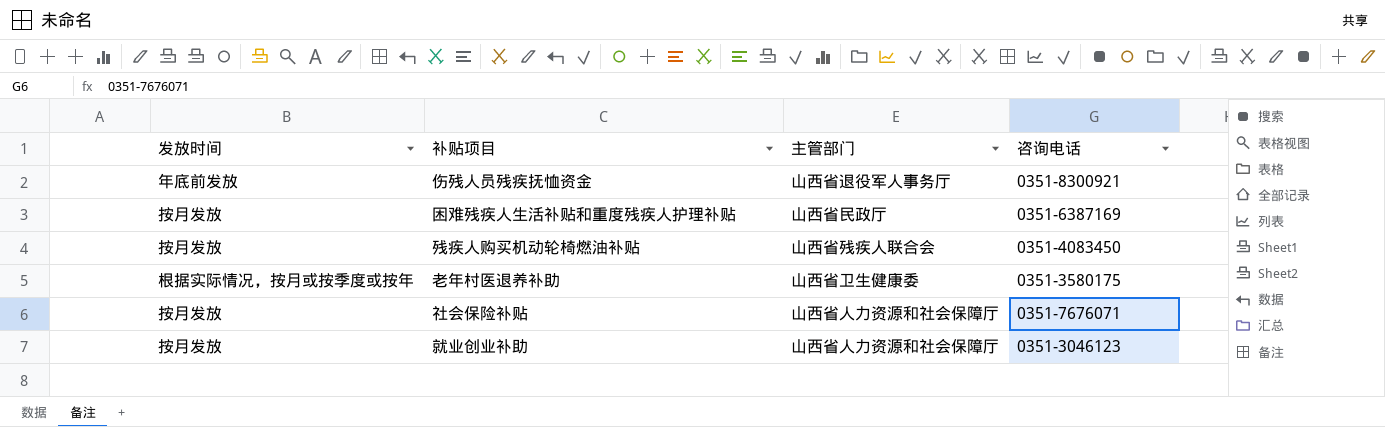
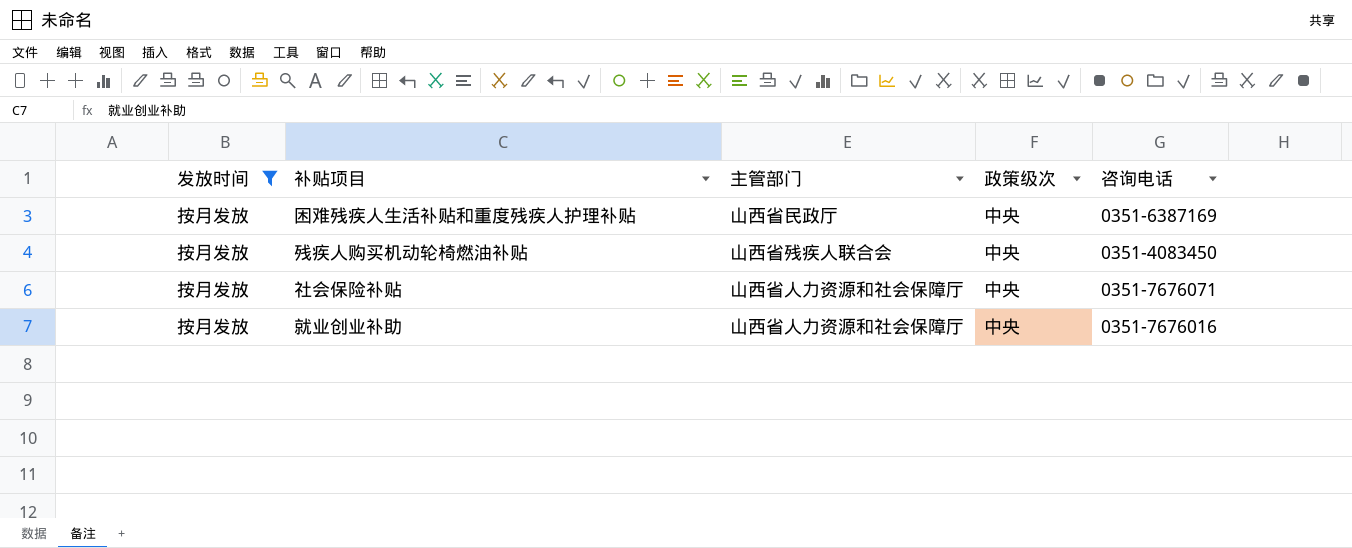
filter: none -> 发放时间 = 按月发放
column 政策级次 | position: none -> 4
就业创业补助 | 咨询电话: 0351-3046123 -> 0351-7676016

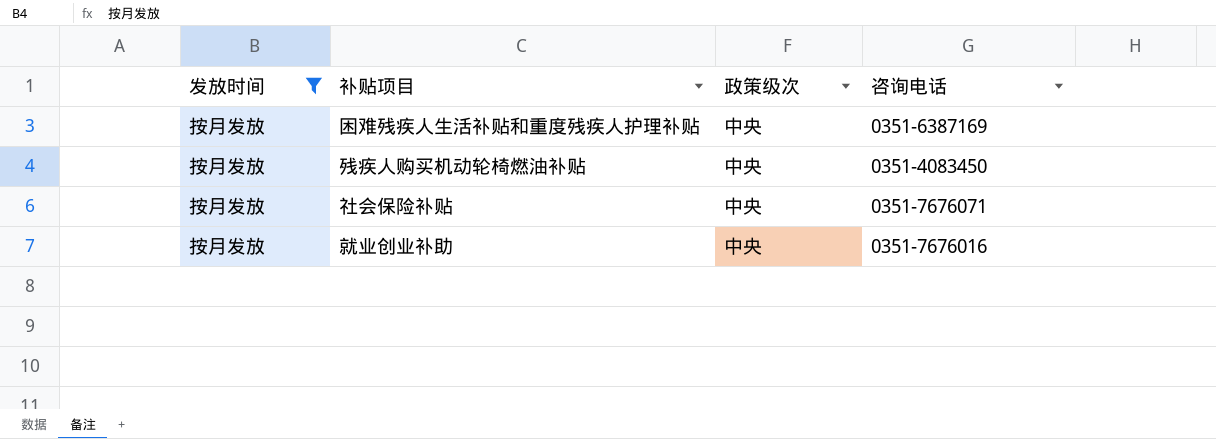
column 主管部门 | position: 3 -> none

